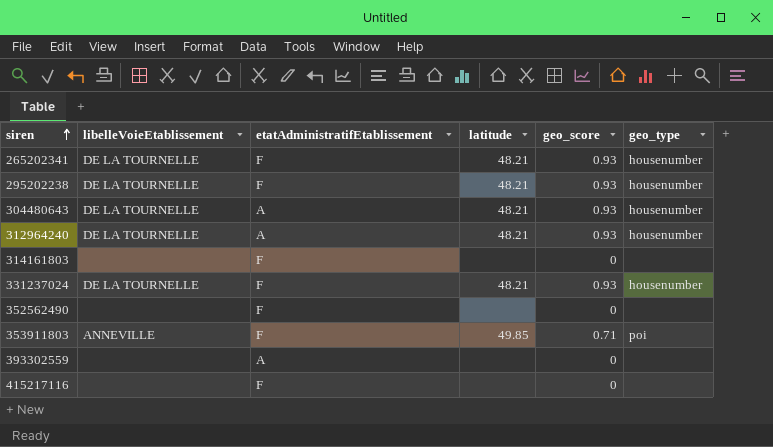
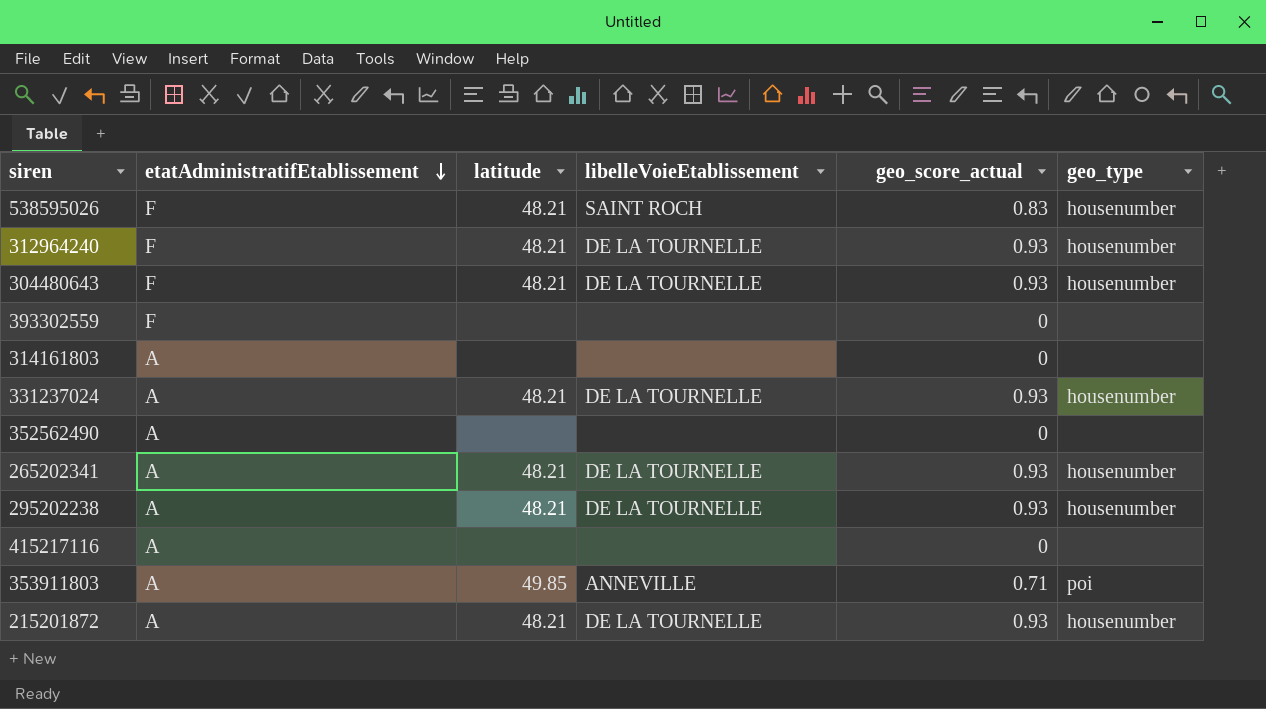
row order: siren ascending -> etatAdministratifEtablissement descending
column libelleVoieEtablissement | position: 2 -> 4
column name: geo_score -> geo_score_actual
row 538595026: none -> F | 48.21 | SAINT ROCH | 0.83 | housenumber
312964240 | etatAdministratifEtablissement: A -> F
304480643 | etatAdministratifEtablissement: A -> F
393302559 | etatAdministratifEtablissement: A -> F
314161803 | etatAdministratifEtablissement: F -> A
331237024 | etatAdministratifEtablissement: F -> A
352562490 | etatAdministratifEtablissement: F -> A
265202341 | etatAdministratifEtablissement: F -> A
295202238 | etatAdministratifEtablissement: F -> A
415217116 | etatAdministratifEtablissement: F -> A
353911803 | etatAdministratifEtablissement: F -> A
row 215201872: none -> A | 48.21 | DE LA TOURNELLE | 0.93 | housenumber

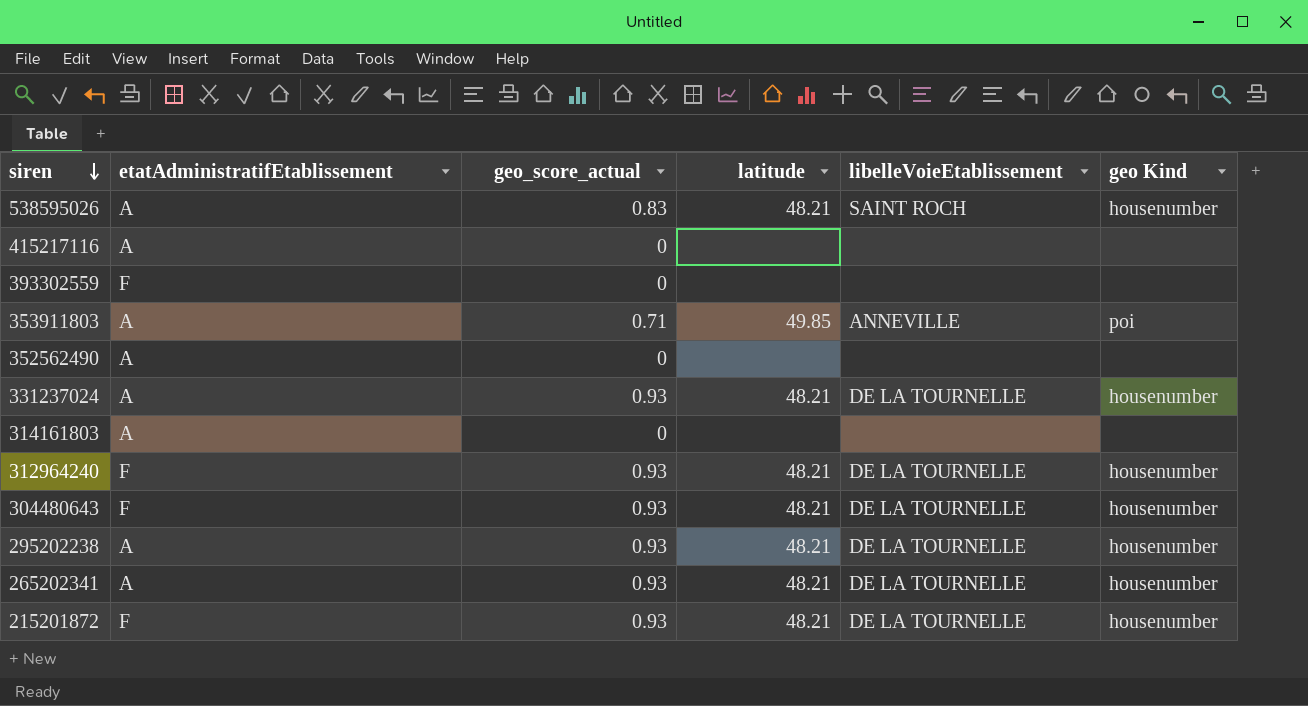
row order: etatAdministratifEtablissement descending -> siren descending
column geo_score_actual | position: 5 -> 3
column name: geo_type -> geo Kind
538595026 | etatAdministratifEtablissement: F -> A
215201872 | etatAdministratifEtablissement: A -> F

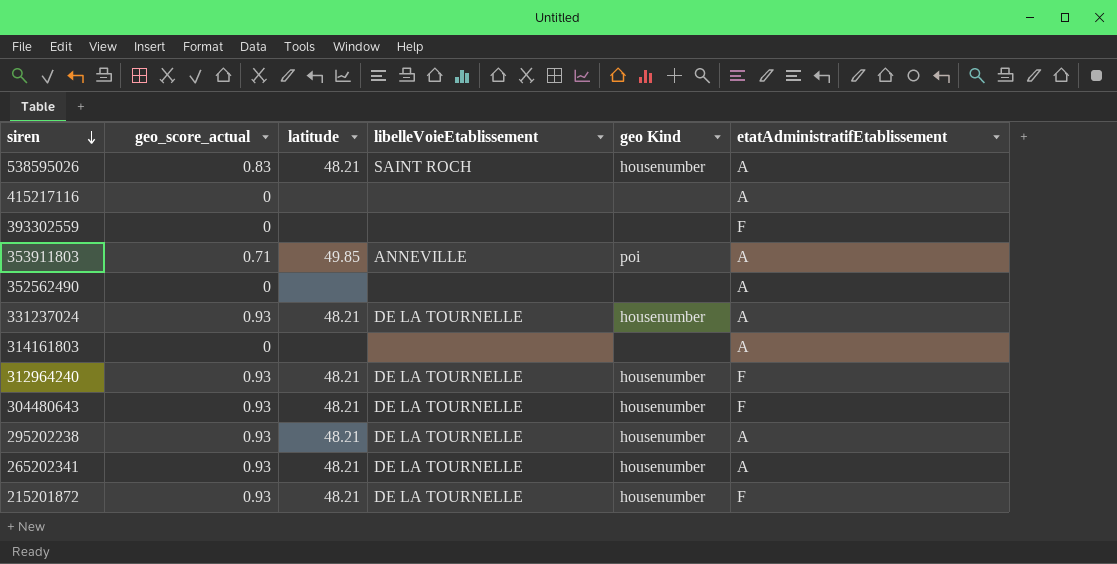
column etatAdministratifEtablissement | position: 2 -> 6

